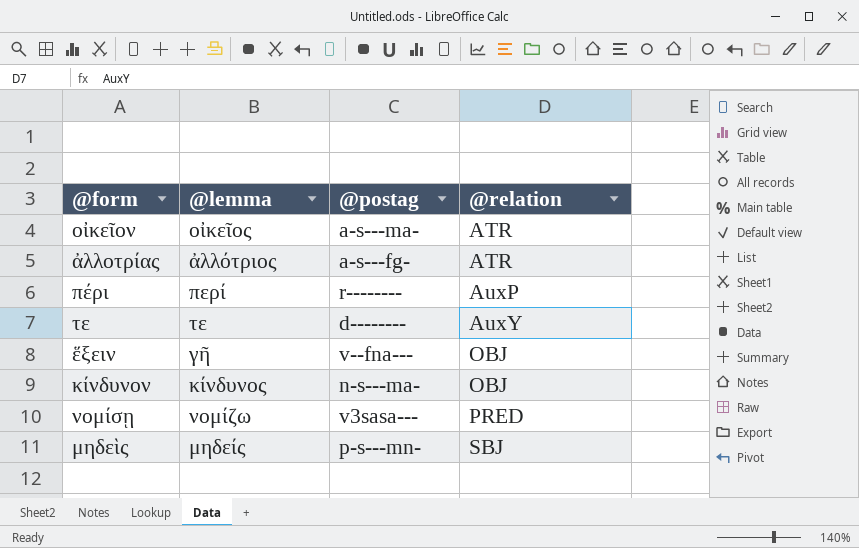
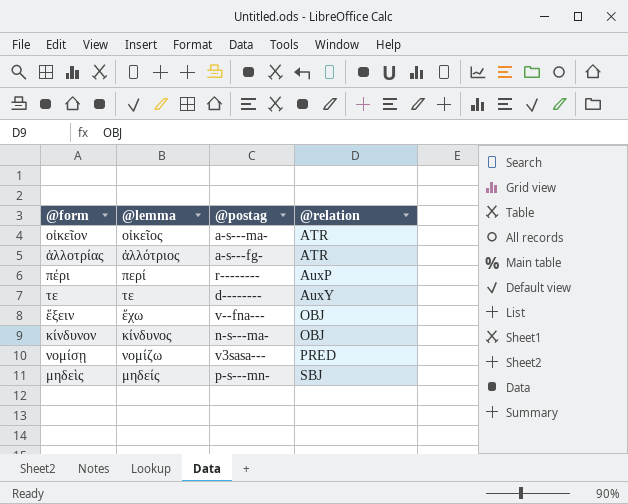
ἕξειν | @lemma: γῆ -> ἔχω

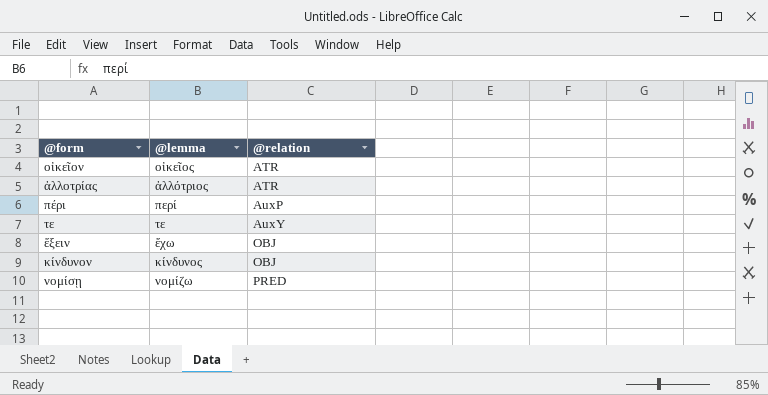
column @postag | position: 3 -> none
row μηδεὶς: μηδείς | p-s---mn- | SBJ -> none

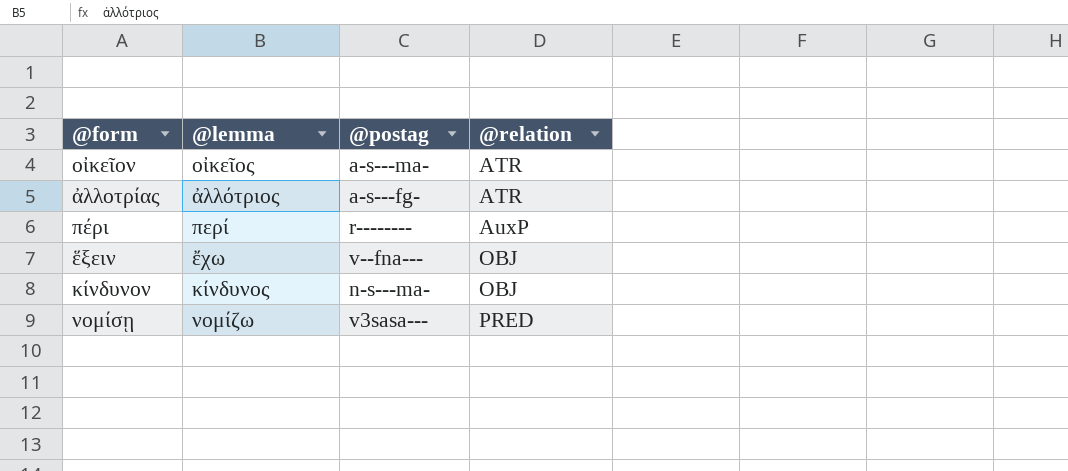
column @postag | position: none -> 3
row τε: τε | AuxY -> none

